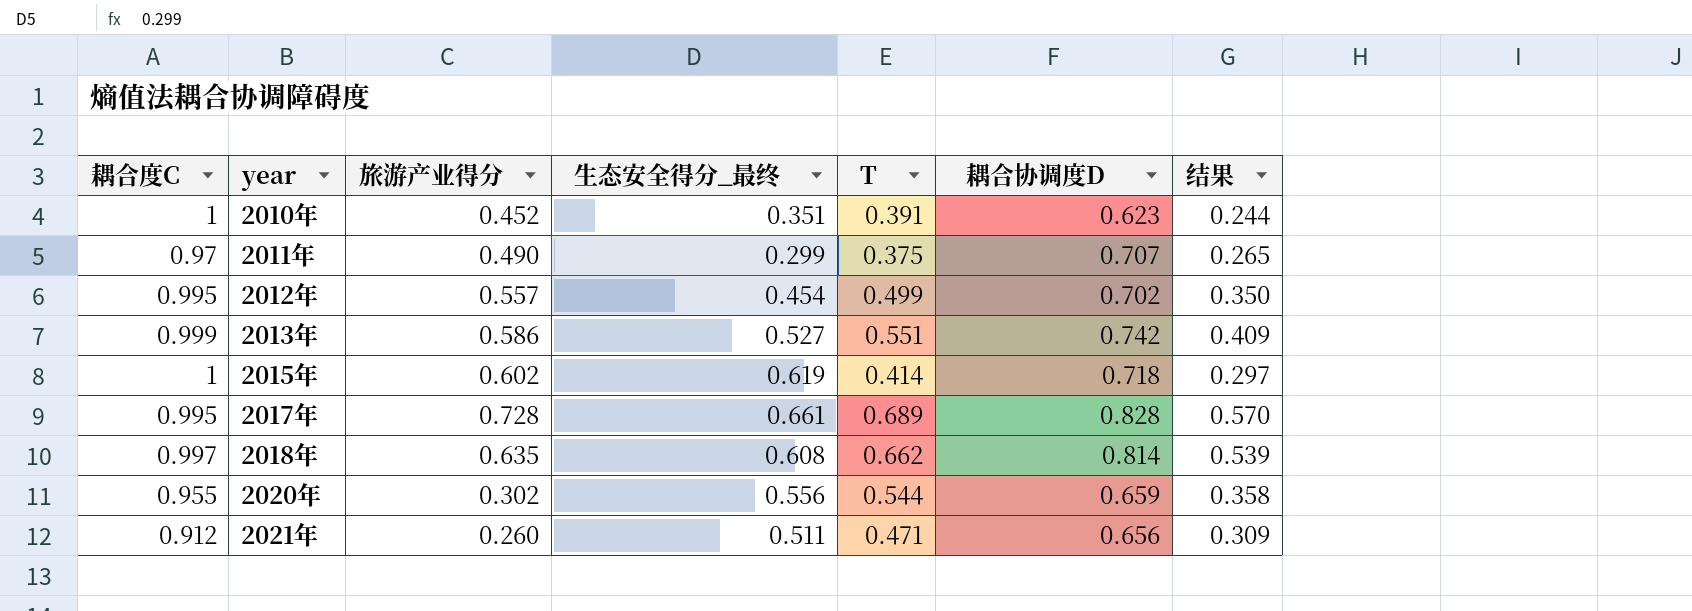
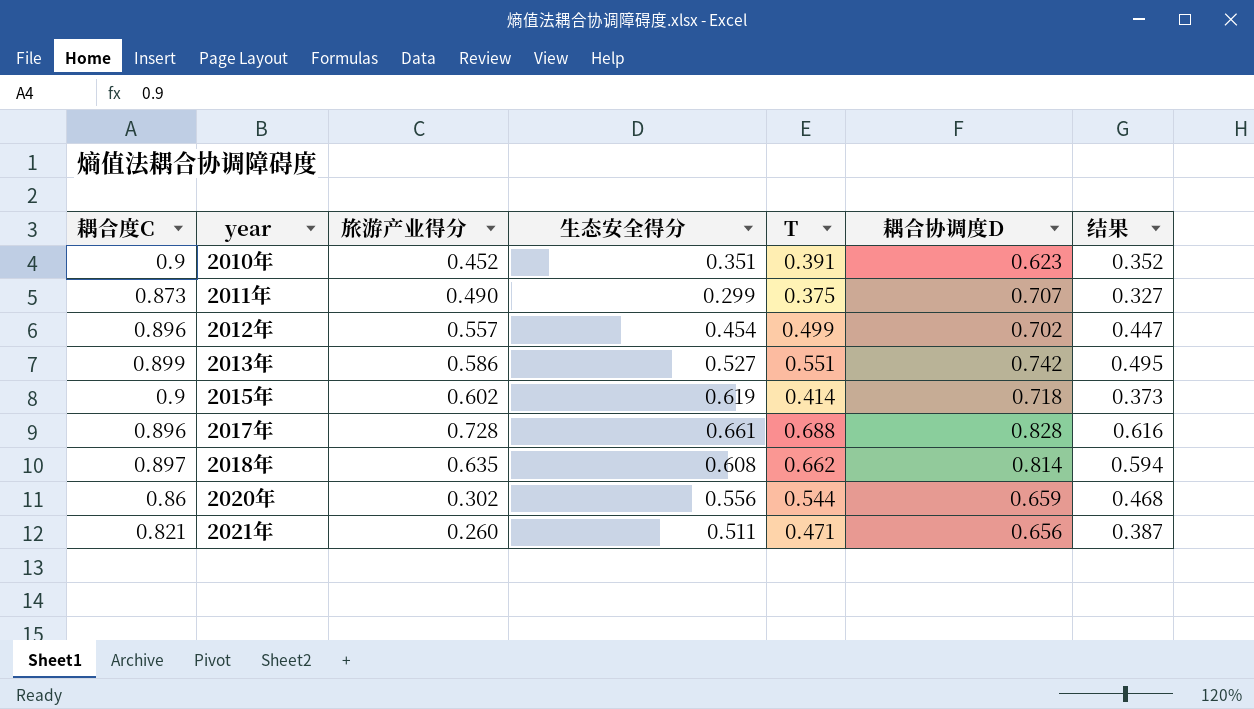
column name: 生态安全得分_最终 -> 生态安全得分
column 结果 | formula: [T] * [耦合协调度D] -> [耦合度C] * [T]
2010年 | 耦合度C: 1 -> 0.9
2011年 | 耦合度C: 0.97 -> 0.873
2012年 | 耦合度C: 0.995 -> 0.896
2013年 | 耦合度C: 0.999 -> 0.899
2015年 | 耦合度C: 1 -> 0.9
2017年 | 耦合度C: 0.995 -> 0.896
2017年 | T: 0.689 -> 0.688
2018年 | 耦合度C: 0.997 -> 0.897
2020年 | 耦合度C: 0.955 -> 0.86
2021年 | 耦合度C: 0.912 -> 0.821

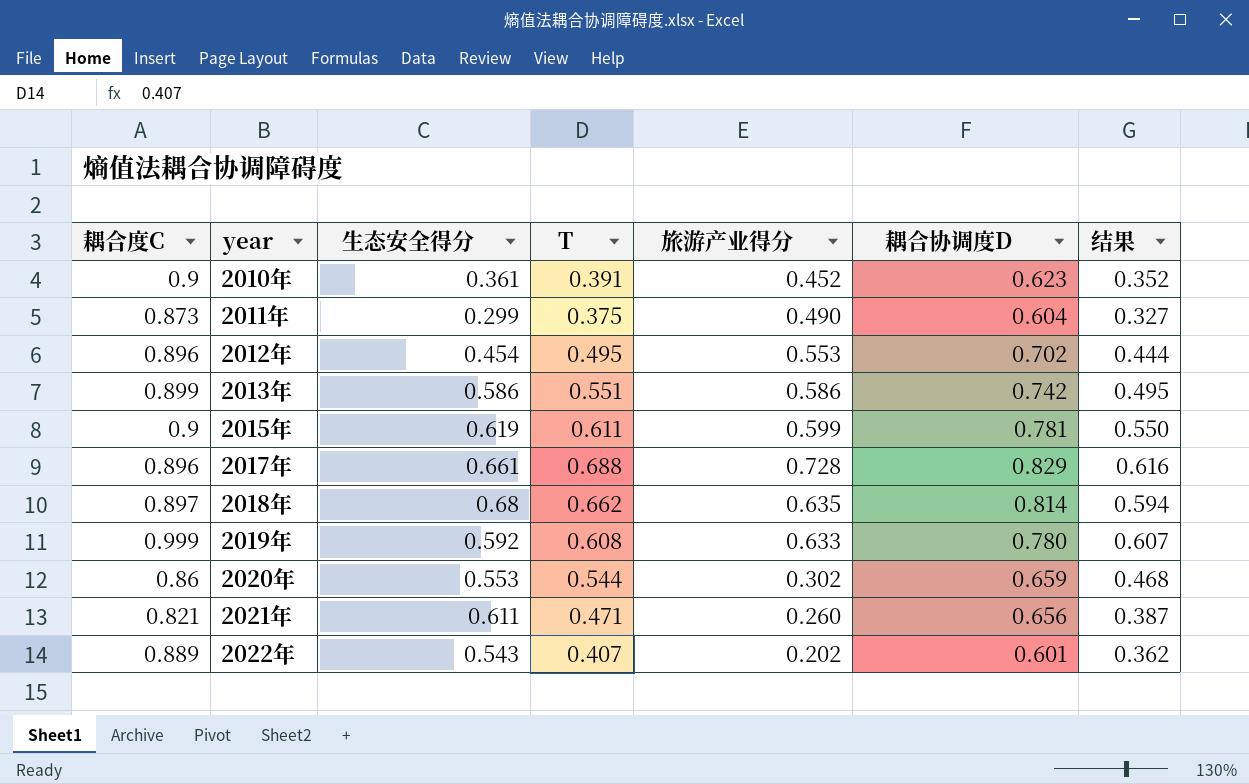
column 旅游产业得分 | position: 3 -> 5
2010年 | 生态安全得分: 0.351 -> 0.361
2011年 | 耦合协调度D: 0.707 -> 0.604
2012年 | T: 0.499 -> 0.495
2012年 | 旅游产业得分: 0.557 -> 0.553
2012年 | 结果: 0.447 -> 0.444
2013年 | 生态安全得分: 0.527 -> 0.586
2015年 | T: 0.414 -> 0.611
2015年 | 旅游产业得分: 0.602 -> 0.599
2015年 | 耦合协调度D: 0.718 -> 0.781
2015年 | 结果: 0.373 -> 0.550
2017年 | 耦合协调度D: 0.828 -> 0.829
2018年 | 生态安全得分: 0.608 -> 0.68
row 2019年: none -> 0.999 | 0.592 | 0.608 | 0.633 | 0.780 | 0.607
2020年 | 生态安全得分: 0.556 -> 0.553
2021年 | 生态安全得分: 0.511 -> 0.611
row 2022年: none -> 0.889 | 0.543 | 0.407 | 0.202 | 0.601 | 0.362

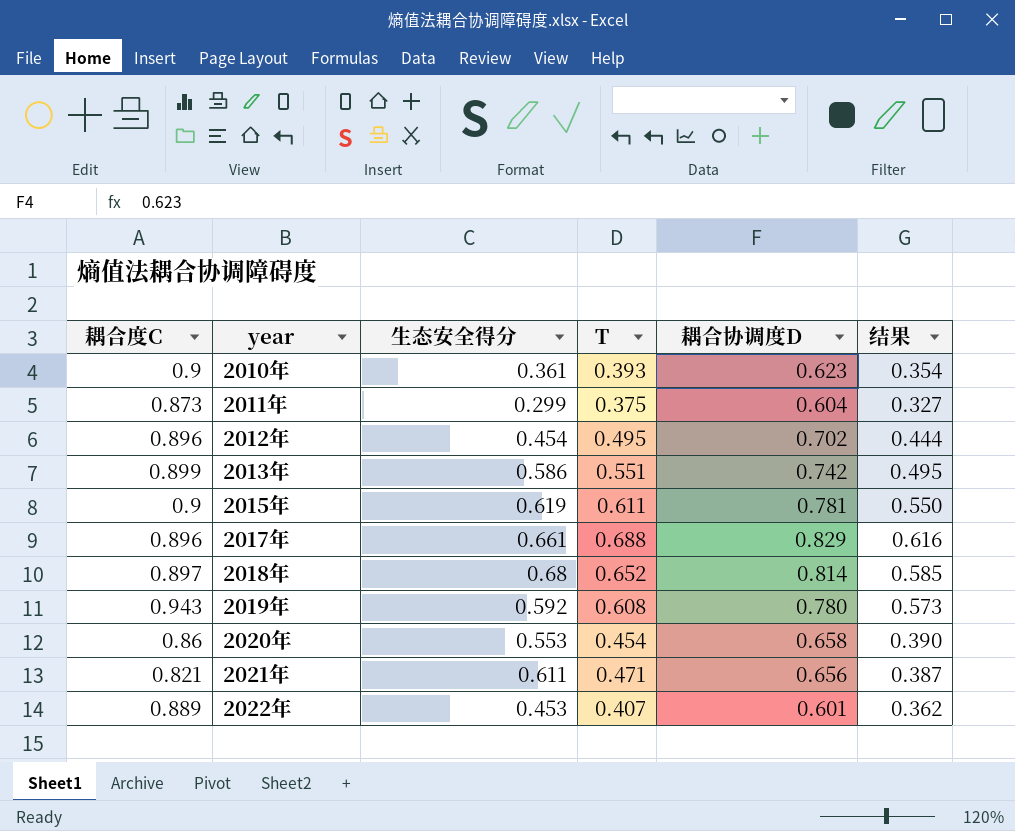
column 旅游产业得分 | position: 5 -> none
2010年 | T: 0.391 -> 0.393
2010年 | 结果: 0.352 -> 0.354
2018年 | T: 0.662 -> 0.652
2018年 | 结果: 0.594 -> 0.585
2019年 | 耦合度C: 0.999 -> 0.943
2019年 | 结果: 0.607 -> 0.573
2020年 | T: 0.544 -> 0.454
2020年 | 耦合协调度D: 0.659 -> 0.658
2020年 | 结果: 0.468 -> 0.390
2022年 | 生态安全得分: 0.543 -> 0.453

